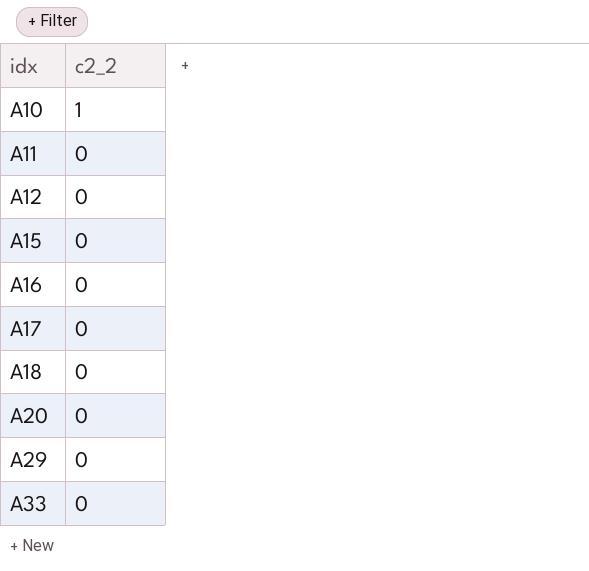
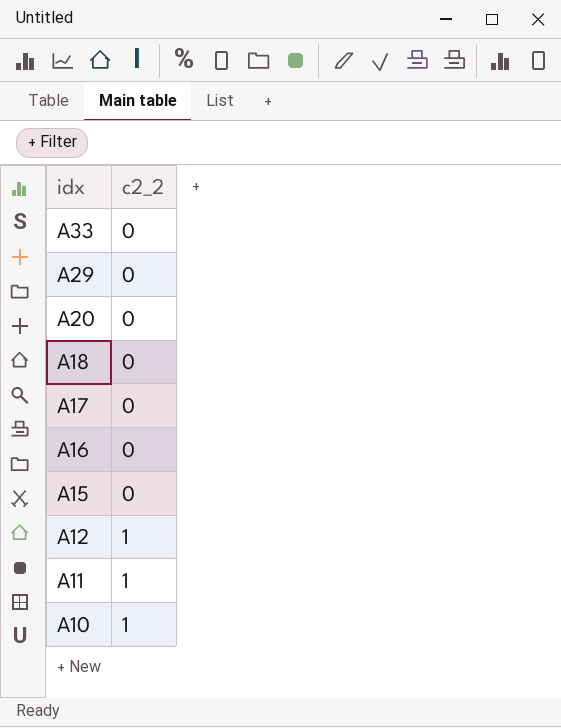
row order: idx ascending -> idx descending
A12 | c2_2: 0 -> 1
A11 | c2_2: 0 -> 1

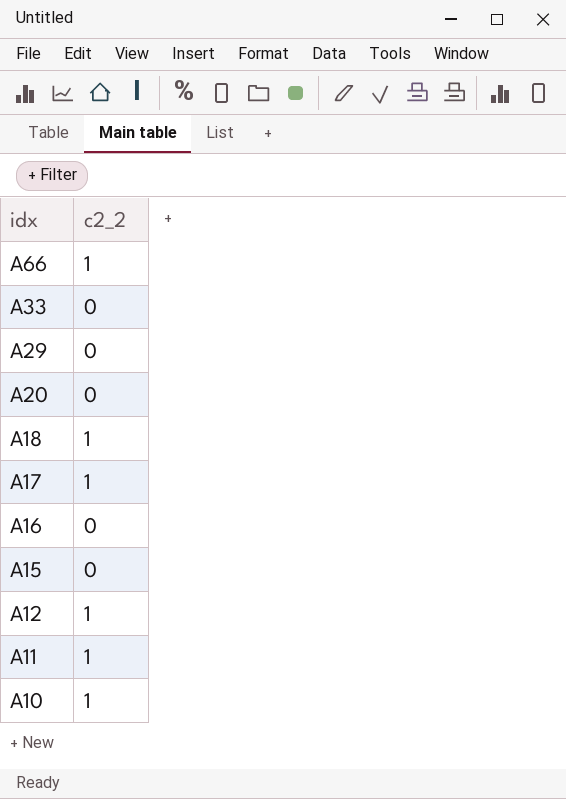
row A66: none -> 1
A18 | c2_2: 0 -> 1
A17 | c2_2: 0 -> 1

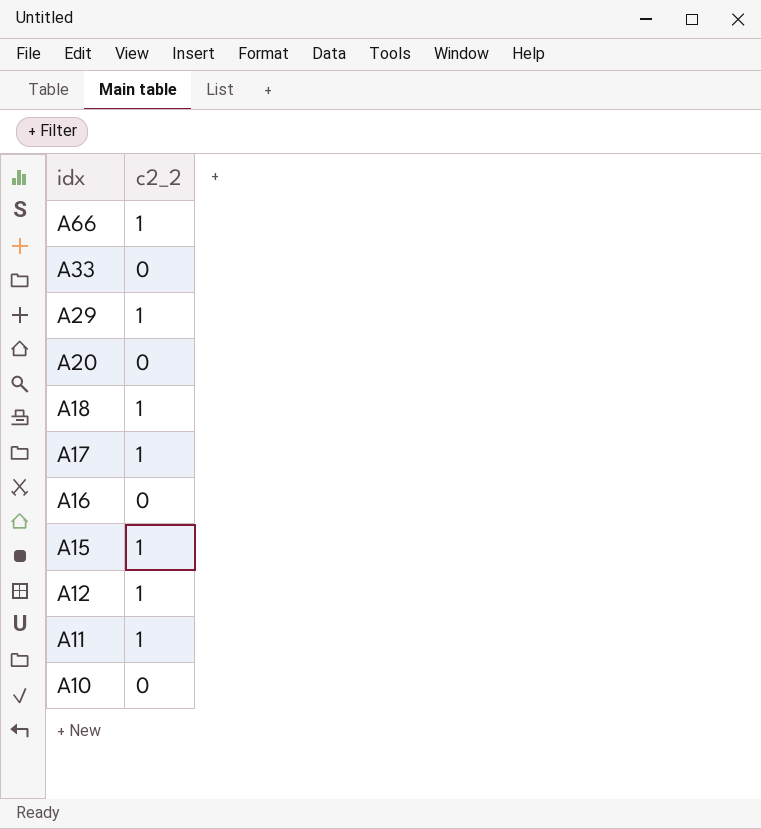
A29 | c2_2: 0 -> 1
A15 | c2_2: 0 -> 1
A10 | c2_2: 1 -> 0

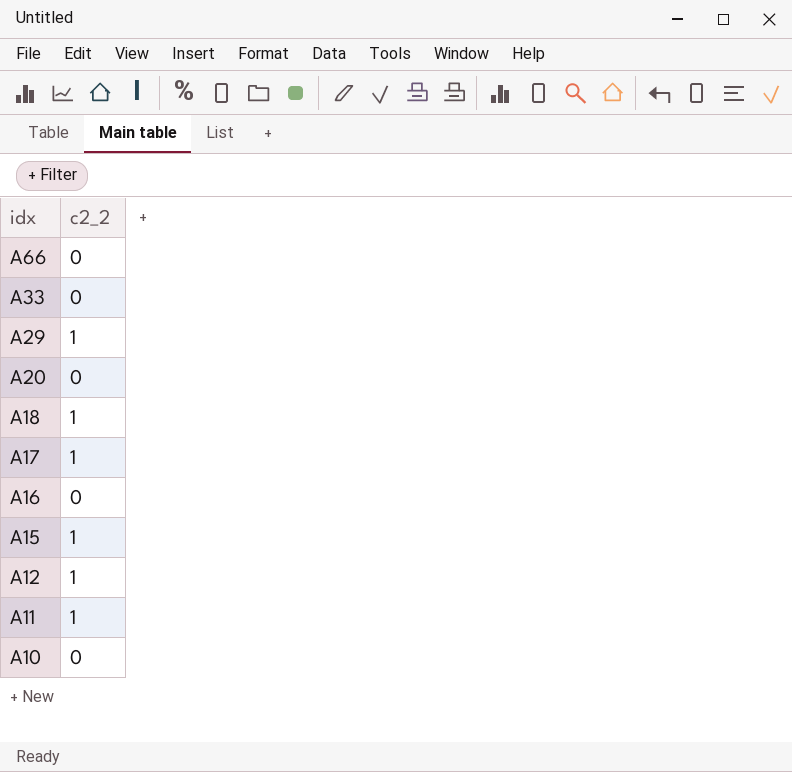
A66 | c2_2: 1 -> 0

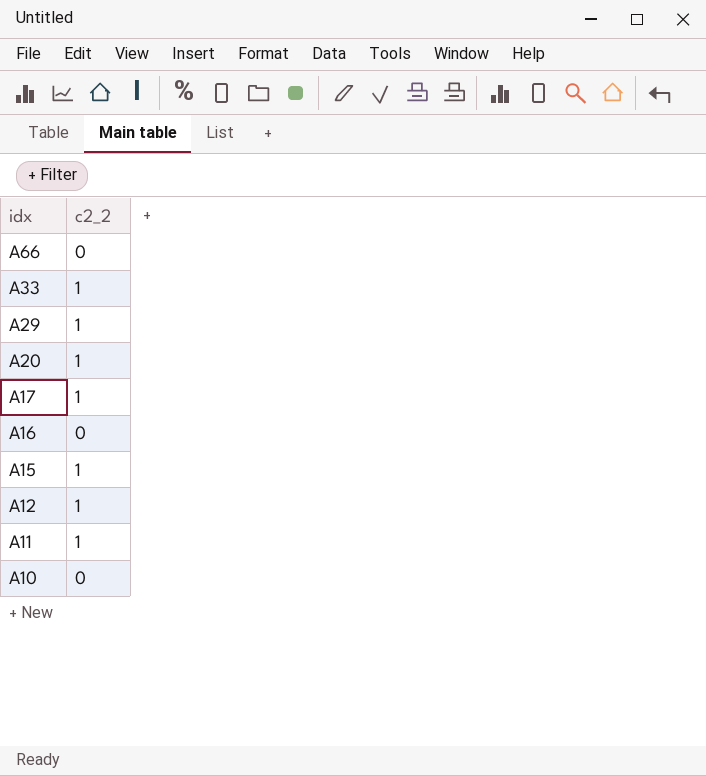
row A18: 1 -> none
A33 | c2_2: 0 -> 1
A20 | c2_2: 0 -> 1

